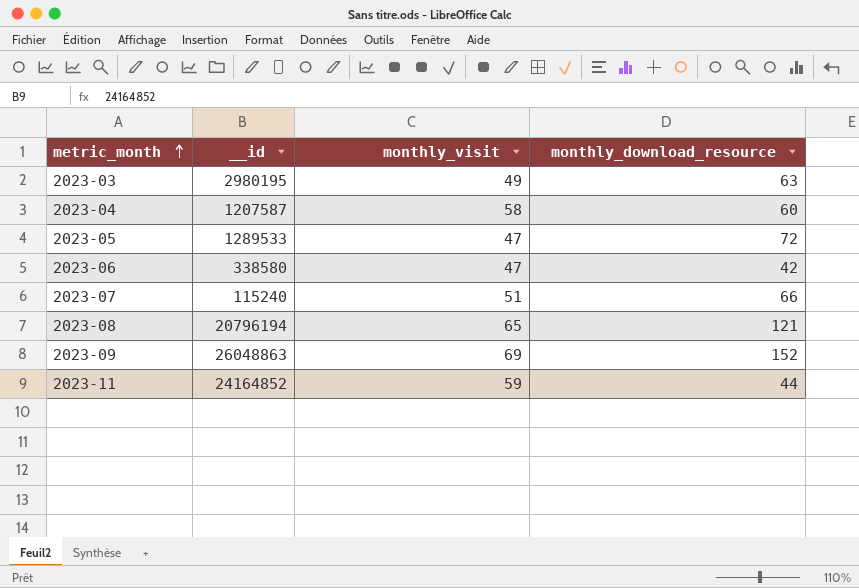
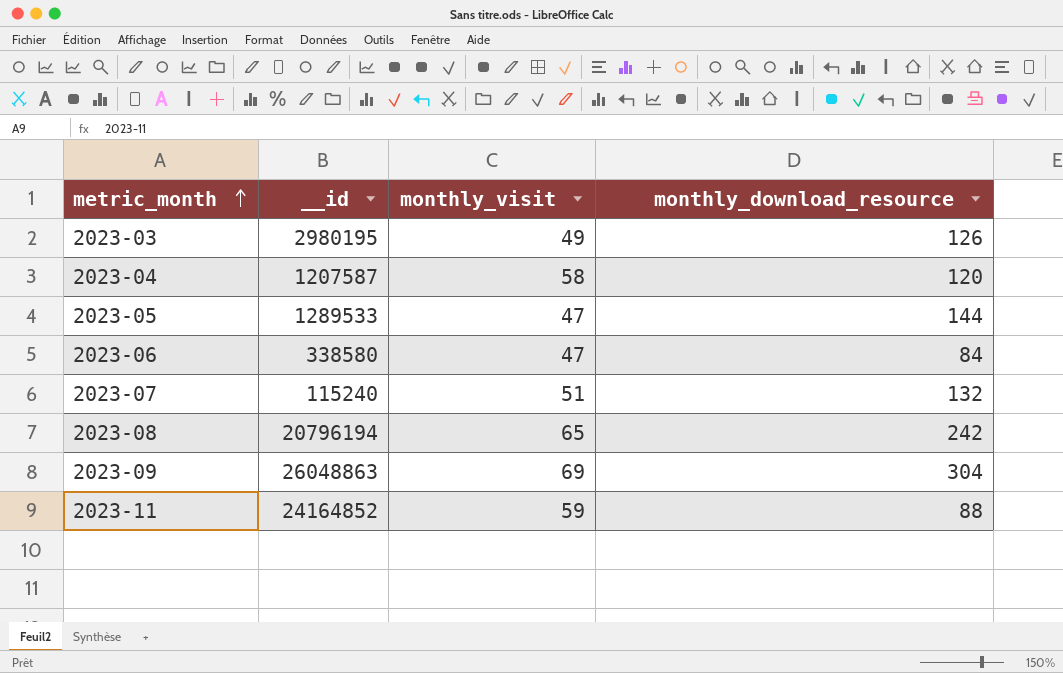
2023-03 | monthly_download_resource: 63 -> 126
2023-04 | monthly_download_resource: 60 -> 120
2023-05 | monthly_download_resource: 72 -> 144
2023-06 | monthly_download_resource: 42 -> 84
2023-07 | monthly_download_resource: 66 -> 132
2023-08 | monthly_download_resource: 121 -> 242
2023-09 | monthly_download_resource: 152 -> 304
2023-11 | monthly_download_resource: 44 -> 88

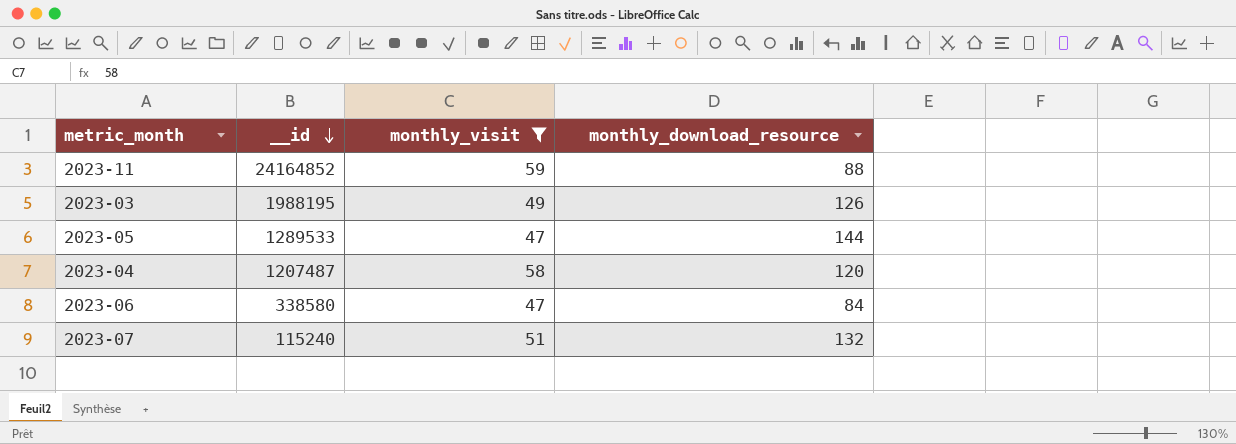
filter: none -> monthly_visit <= 59
row order: metric_month ascending -> __id descending
2023-03 | __id: 2980195 -> 1988195
2023-04 | __id: 1207587 -> 1207487

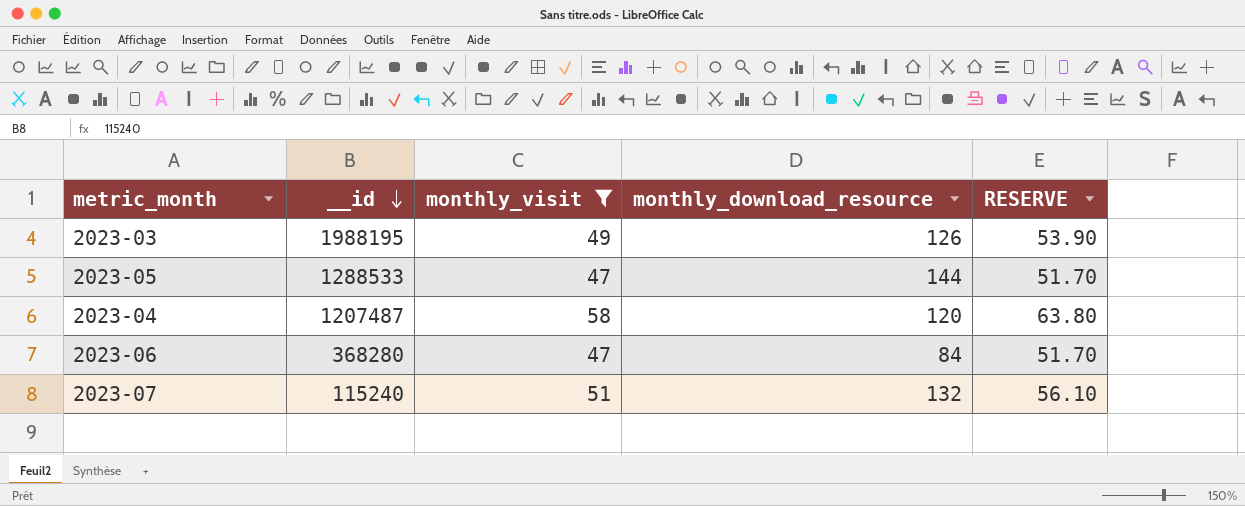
column RESERVE | formula: none -> [monthly_visit] * 1.1
row 2023-11: 24164852 | 59 | 88 -> none
2023-05 | __id: 1289533 -> 1288533
2023-06 | __id: 338580 -> 368280

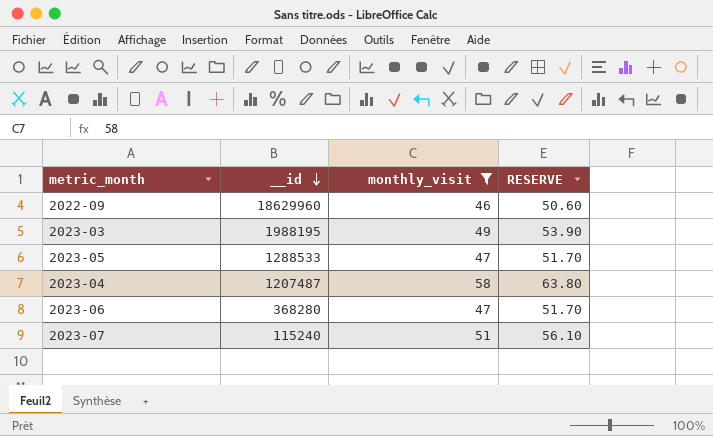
column monthly_download_resource | position: 4 -> none
row 2022-09: none -> 18629960 | 46 | 50.60

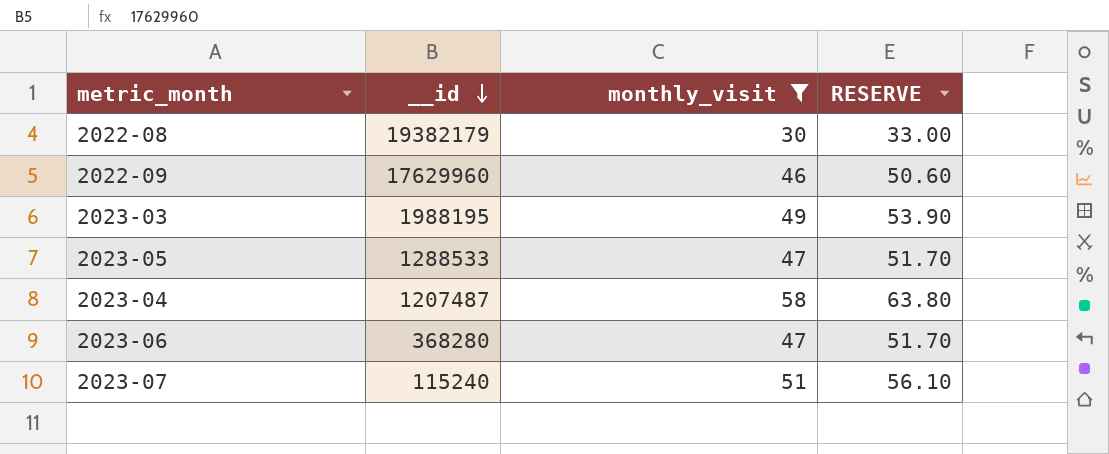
row 2022-08: none -> 19382179 | 30 | 33.00
2022-09 | __id: 18629960 -> 17629960

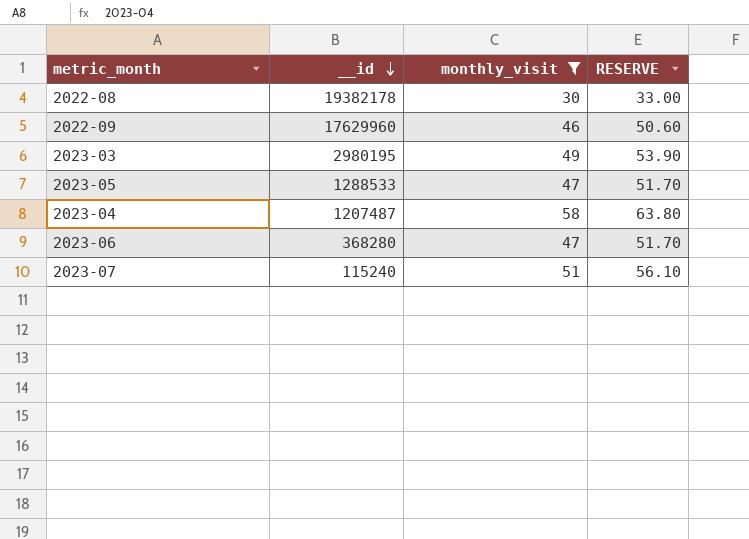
2022-08 | __id: 19382179 -> 19382178
2023-03 | __id: 1988195 -> 2980195

